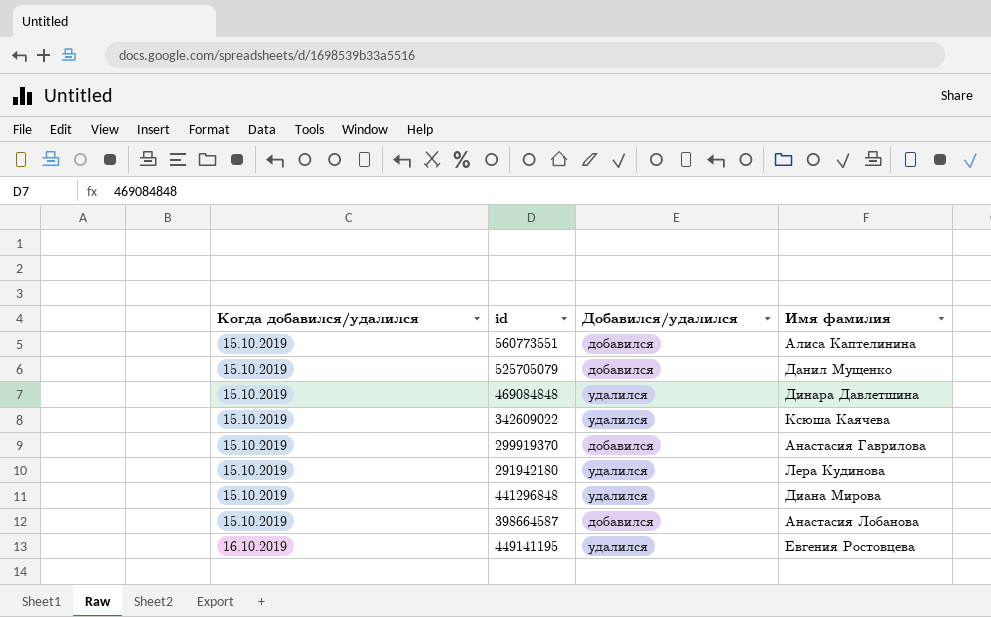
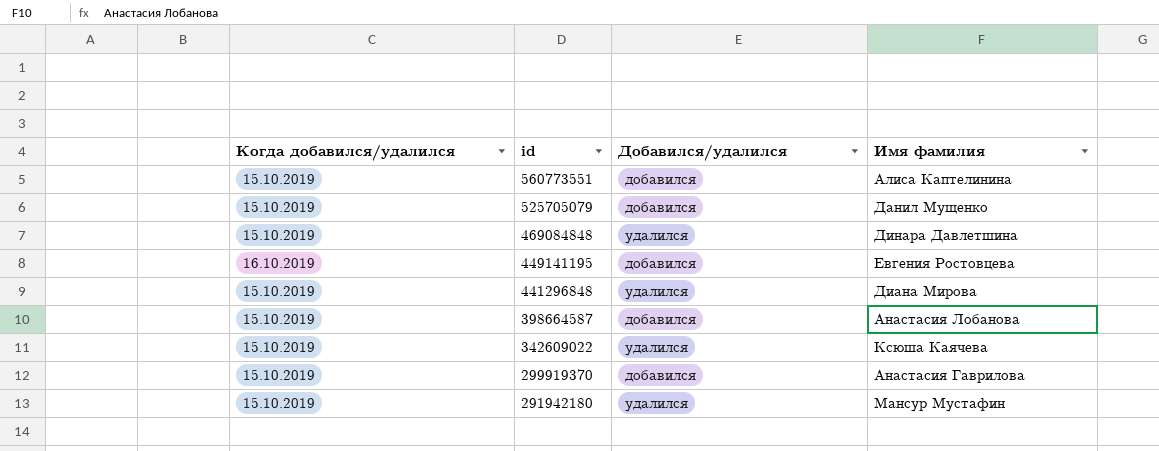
row order: Когда добавился/удалился ascending -> id descending
449141195 | Добавился/удалился: удалился -> добавился
291942180 | Имя фамилия: Лера Кудинова -> Мансур Мустафин

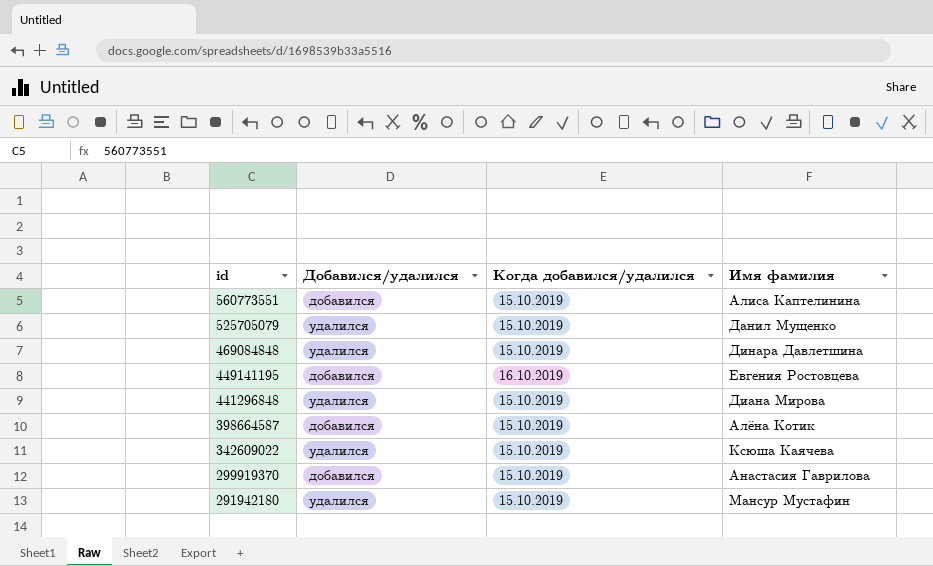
column Когда добавился/удалился | position: 1 -> 3
525705079 | Добавился/удалился: добавился -> удалился
398664587 | Имя фамилия: Анастасия Лобанова -> Алёна Котик

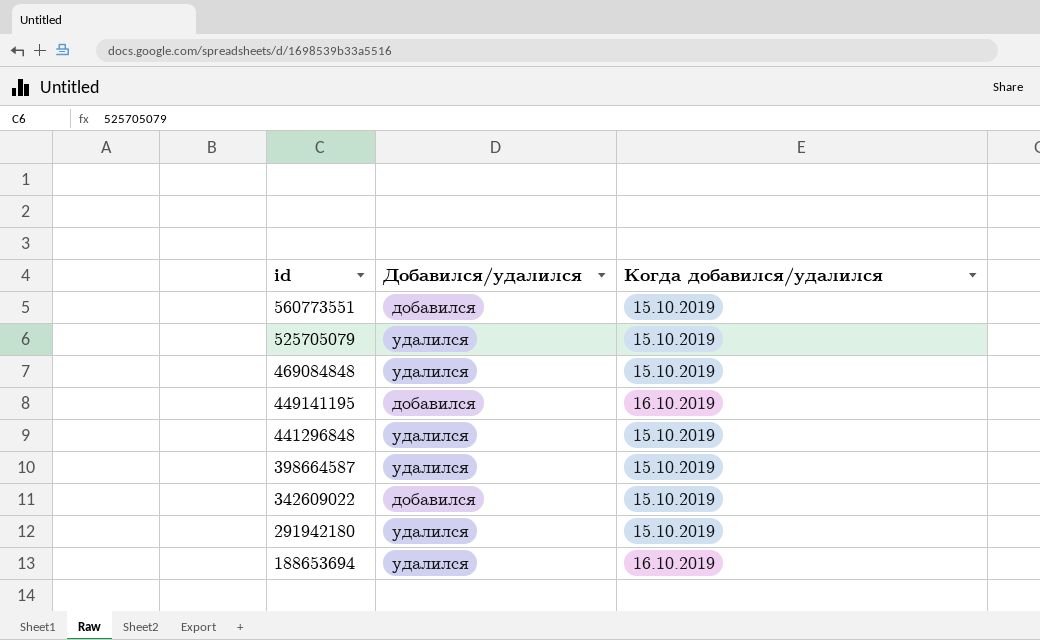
column Имя фамилия | position: 4 -> none
row 299919370: добавился | 15.10.2019 | Анастасия Гаврилова -> none
398664587 | Добавился/удалился: добавился -> удалился
342609022 | Добавился/удалился: удалился -> добавился
row 188653694: none -> удалился | 16.10.2019

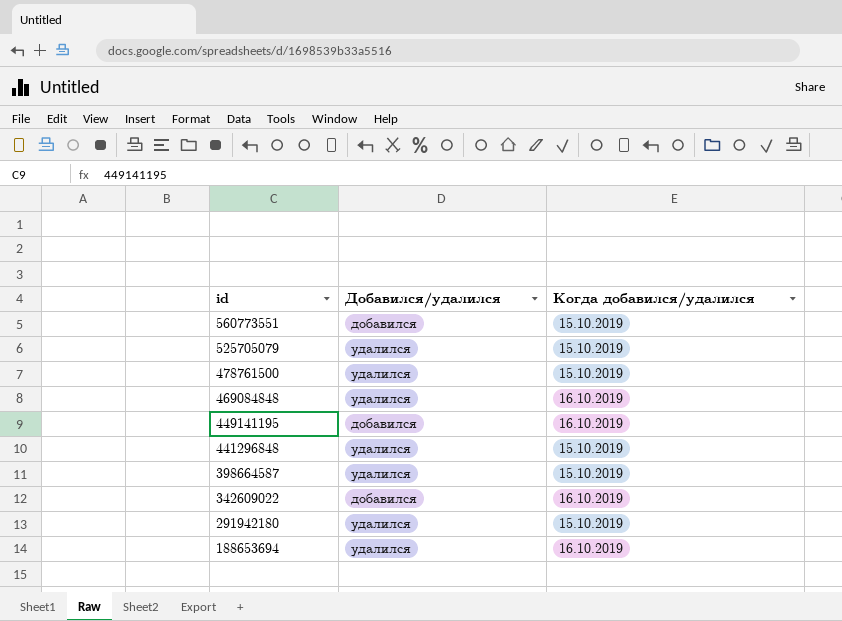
row 478761500: none -> удалился | 15.10.2019
469084848 | Когда добавился/удалился: 15.10.2019 -> 16.10.2019
342609022 | Когда добавился/удалился: 15.10.2019 -> 16.10.2019

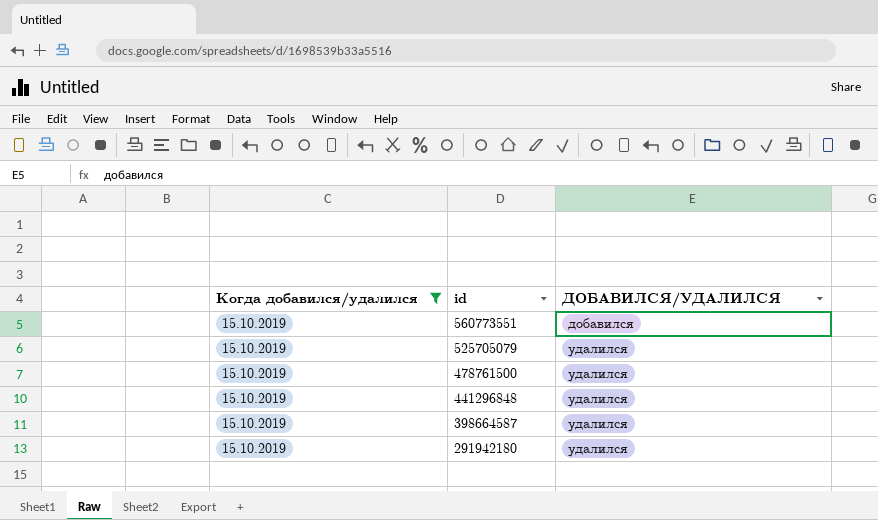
filter: none -> Когда добавился/удалился = 15.10.2019
column Когда добавился/удалился | position: 3 -> 1
column name: Добавился/удалился -> ДОБАВИЛСЯ/УДАЛИЛСЯ

